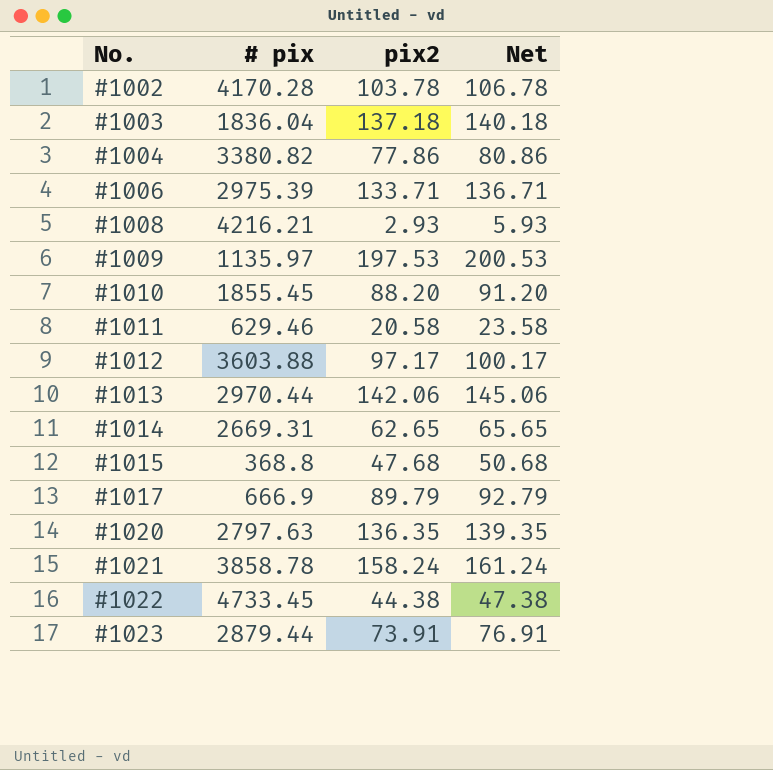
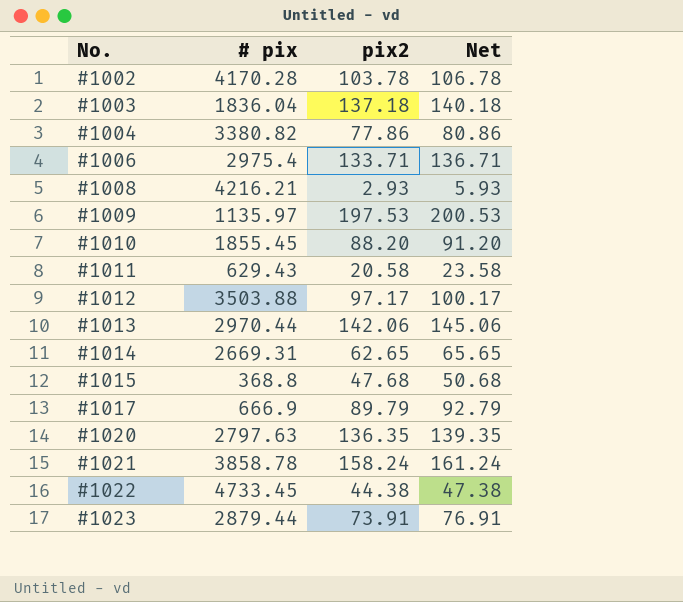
#1006 | # pix: 2975.39 -> 2975.4
#1011 | # pix: 629.46 -> 629.43
#1012 | # pix: 3603.88 -> 3503.88

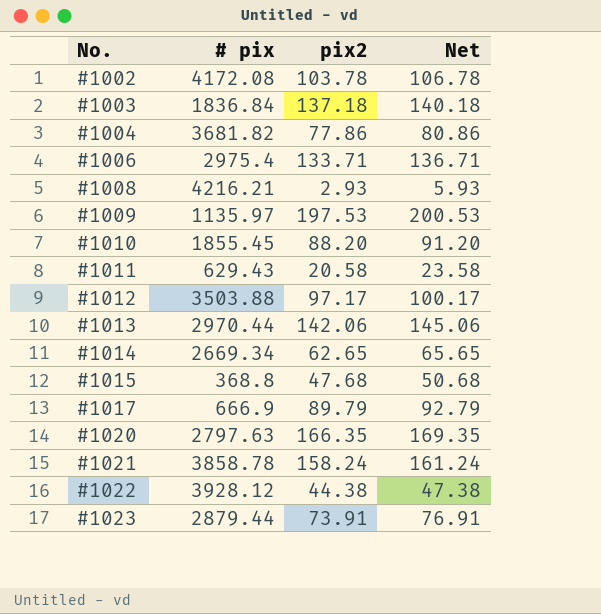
#1002 | # pix: 4170.28 -> 4172.08
#1003 | # pix: 1836.04 -> 1836.84
#1004 | # pix: 3380.82 -> 3681.82
#1014 | # pix: 2669.31 -> 2669.34
#1020 | pix2: 136.35 -> 166.35
#1020 | Net: 139.35 -> 169.35
#1022 | # pix: 4733.45 -> 3928.12

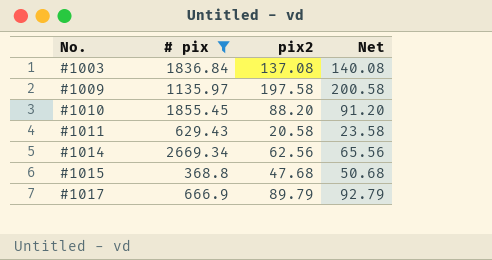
filter: none -> # pix <= 2669.34
#1003 | pix2: 137.18 -> 137.08
#1003 | Net: 140.18 -> 140.08
#1009 | pix2: 197.53 -> 197.58
#1009 | Net: 200.53 -> 200.58
#1014 | pix2: 62.65 -> 62.56
#1014 | Net: 65.65 -> 65.56

